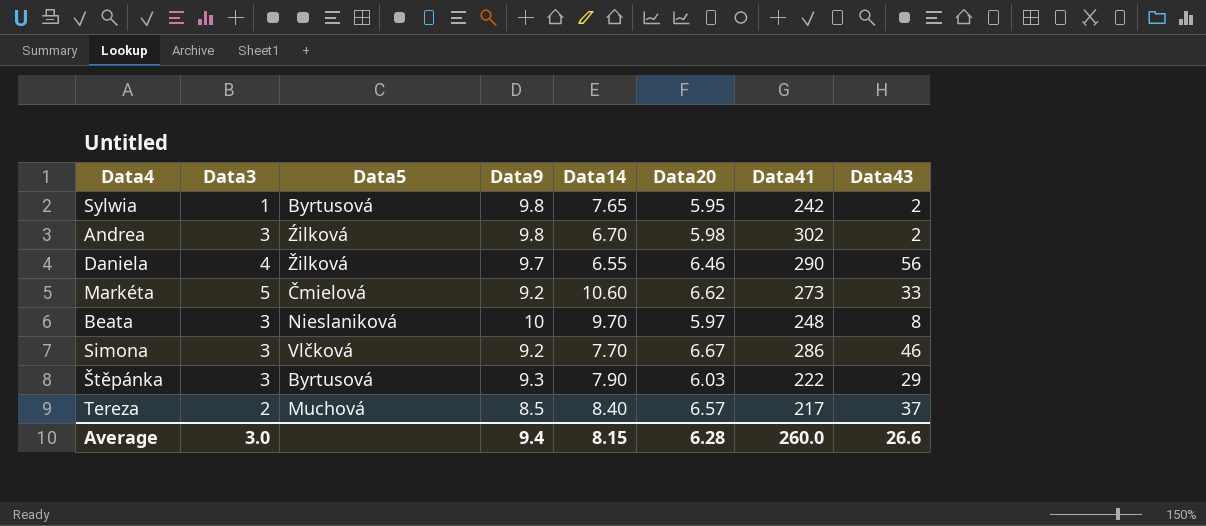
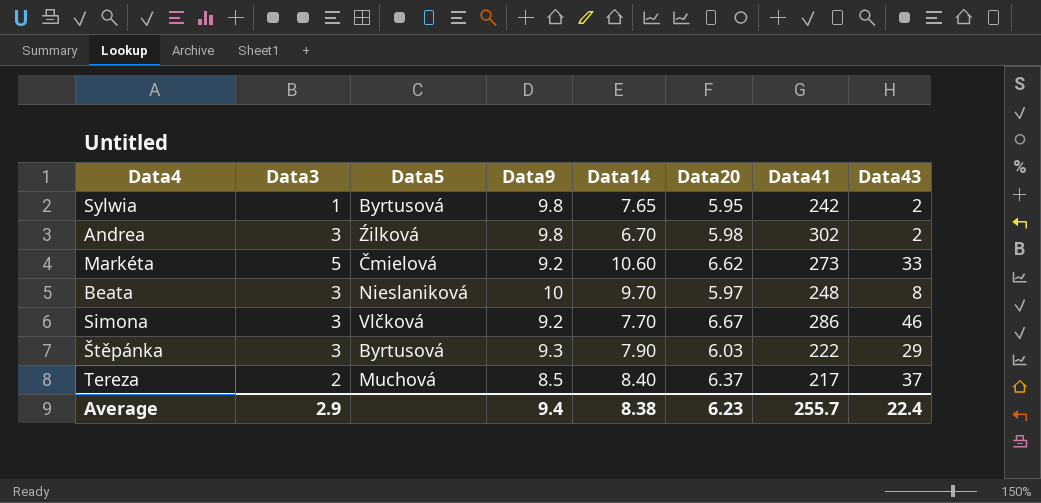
row Daniela: 4 | Žilková | 9.7 | 6.55 | 6.46 | 290 | 56 -> none
Tereza | Data20: 6.57 -> 6.37
Average | Data3: 3.0 -> 2.9
Average | Data14: 8.15 -> 8.38
Average | Data20: 6.28 -> 6.23
Average | Data41: 260.0 -> 255.7
Average | Data43: 26.6 -> 22.4

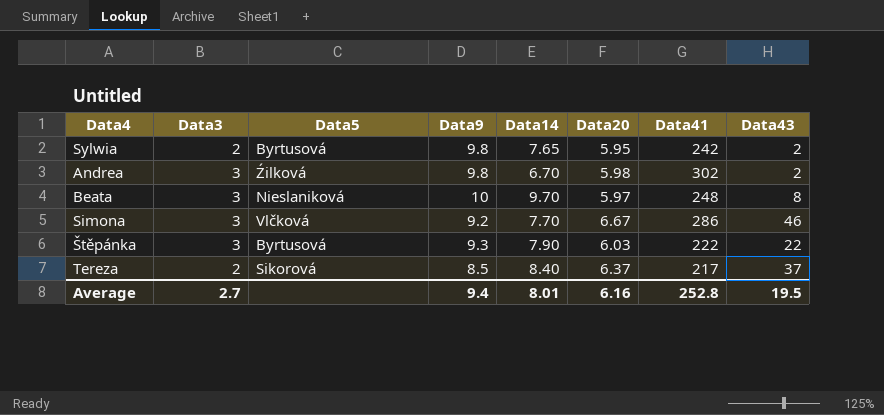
row Markéta: 5 | Čmielová | 9.2 | 10.60 | 6.62 | 273 | 33 -> none
Sylwia | Data3: 1 -> 2
Štěpánka | Data43: 29 -> 22
Tereza | Data5: Muchová -> Sikorová
Average | Data3: 2.9 -> 2.7
Average | Data14: 8.38 -> 8.01
Average | Data20: 6.23 -> 6.16
Average | Data41: 255.7 -> 252.8
Average | Data43: 22.4 -> 19.5

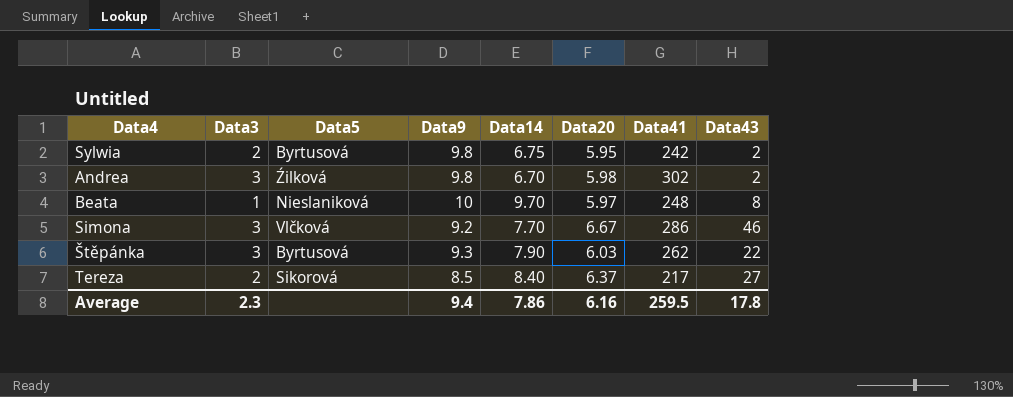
Sylwia | Data14: 7.65 -> 6.75
Beata | Data3: 3 -> 1
Štěpánka | Data41: 222 -> 262
Tereza | Data43: 37 -> 27
Average | Data3: 2.7 -> 2.3
Average | Data14: 8.01 -> 7.86
Average | Data41: 252.8 -> 259.5
Average | Data43: 19.5 -> 17.8

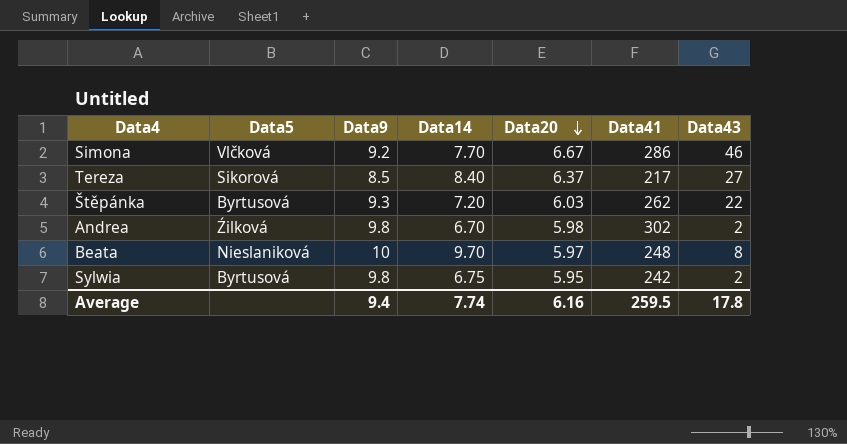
row order: none -> Data20 descending
column Data3 | position: 2 -> none
Štěpánka | Data14: 7.90 -> 7.20
Average | Data14: 7.86 -> 7.74

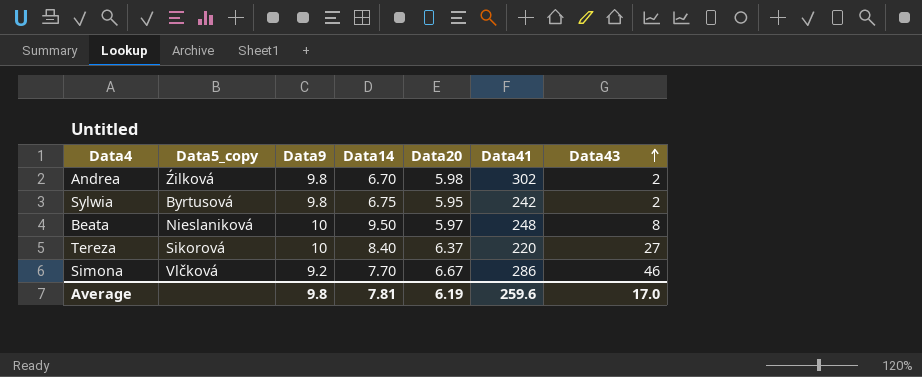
row order: Data20 descending -> Data43 ascending
column name: Data5 -> Data5_copy
row Štěpánka: Byrtusová | 9.3 | 7.20 | 6.03 | 262 | 22 -> none
Beata | Data14: 9.70 -> 9.50
Tereza | Data9: 8.5 -> 10
Tereza | Data41: 217 -> 220
Average | Data9: 9.4 -> 9.8
Average | Data14: 7.74 -> 7.81
Average | Data20: 6.16 -> 6.19
Average | Data41: 259.5 -> 259.6
Average | Data43: 17.8 -> 17.0

